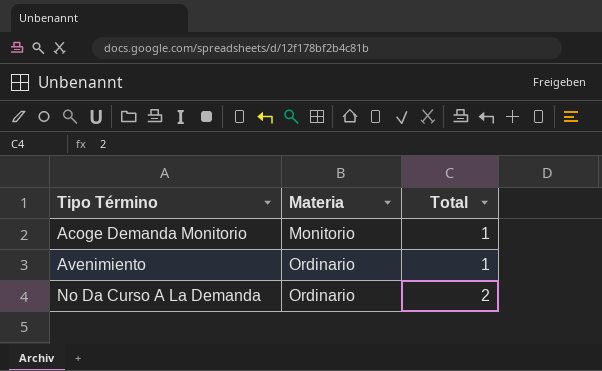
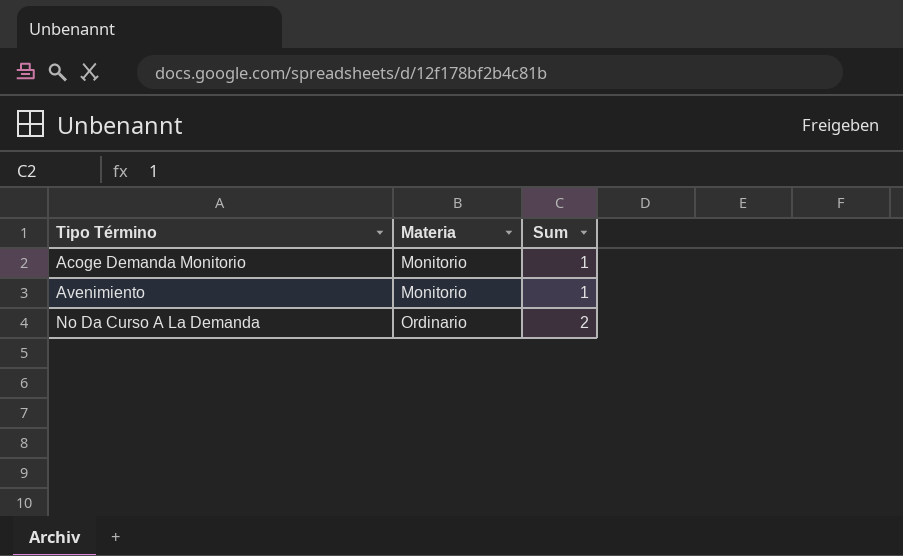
column name: Total -> Sum
Avenimiento | Materia: Ordinario -> Monitorio

